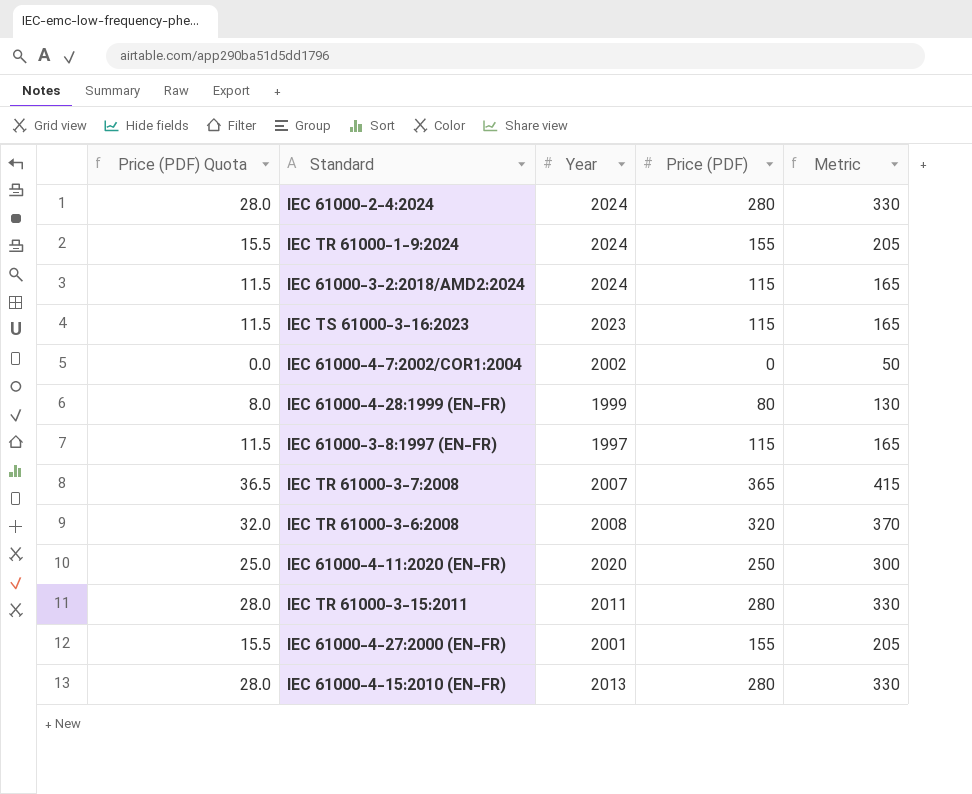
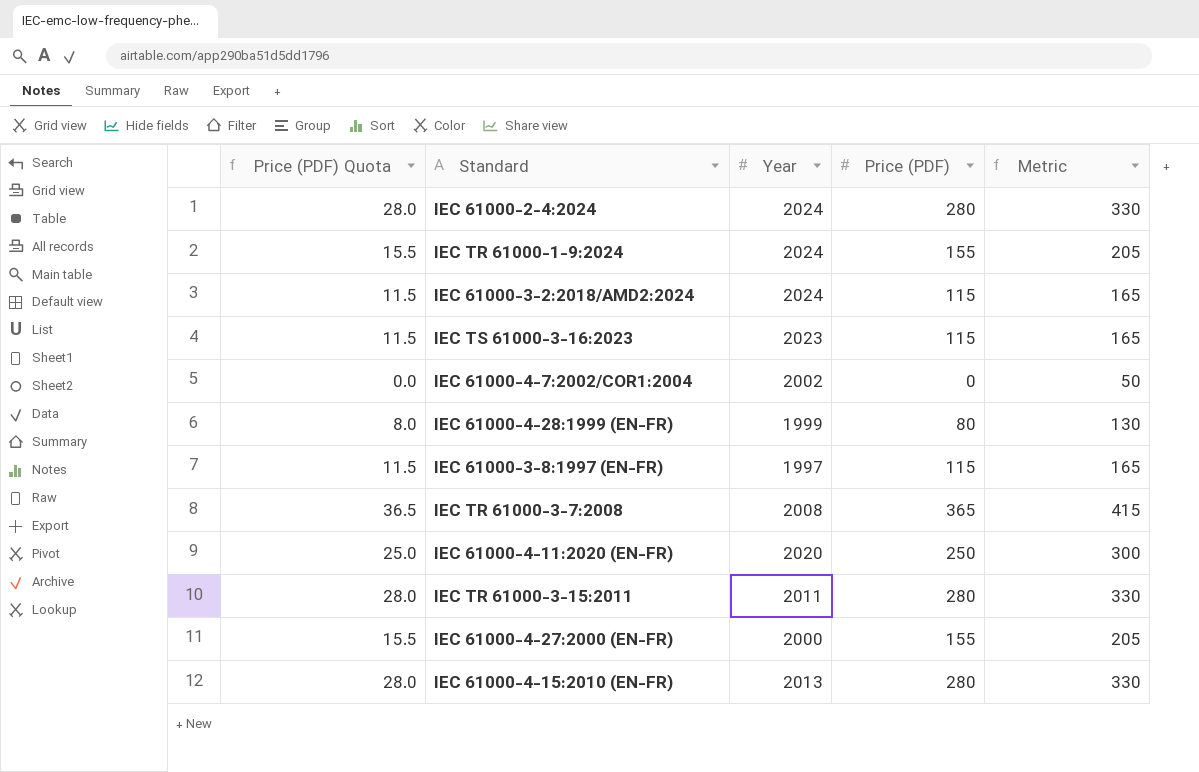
row IEC TR 61000-3-6:2008: 32.0 | 2008 | 320 | 370 -> none
IEC TR 61000-3-7:2008 | Year: 2007 -> 2008
IEC 61000-4-27:2000 (EN-FR) | Year: 2001 -> 2000

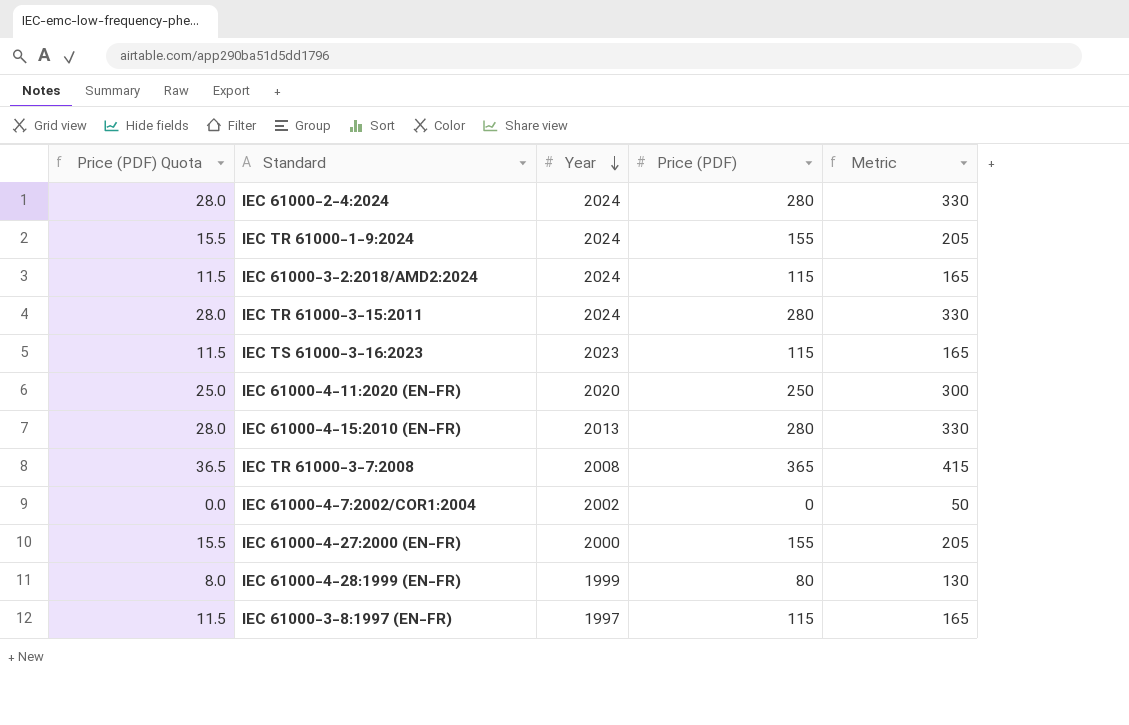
row order: none -> Year descending
IEC TR 61000-3-15:2011 | Year: 2011 -> 2024

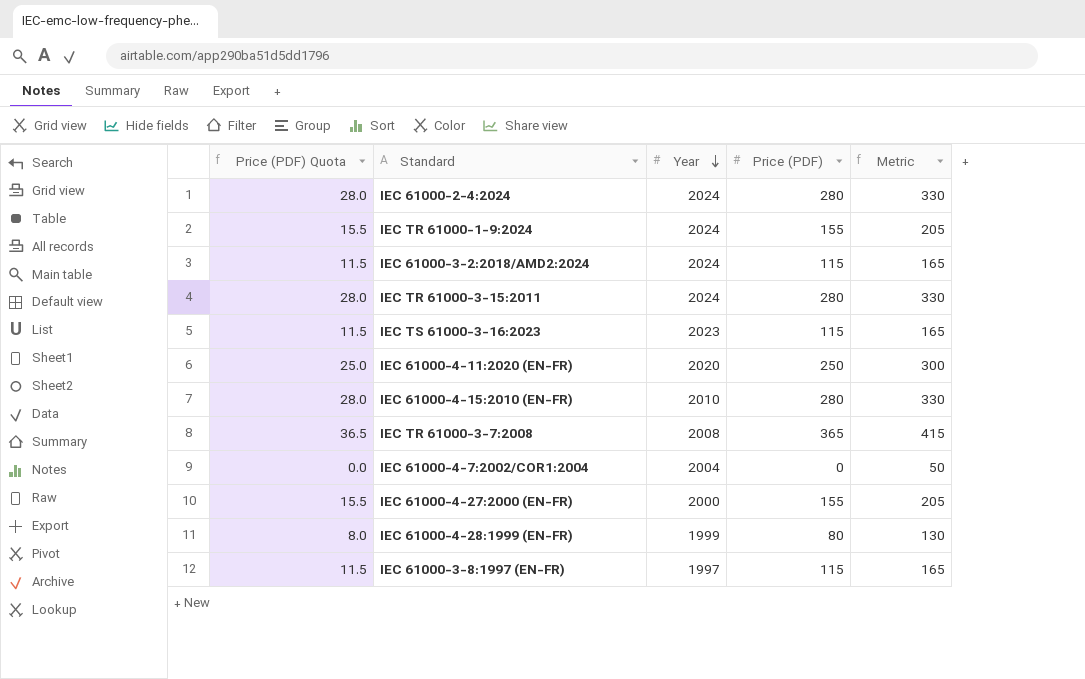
IEC 61000-4-15:2010 (EN-FR) | Year: 2013 -> 2010
IEC 61000-4-7:2002/COR1:2004 | Year: 2002 -> 2004

